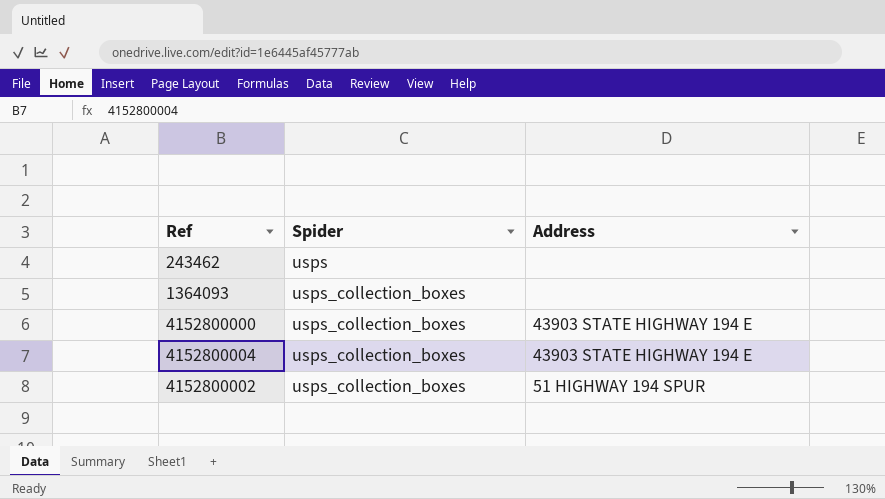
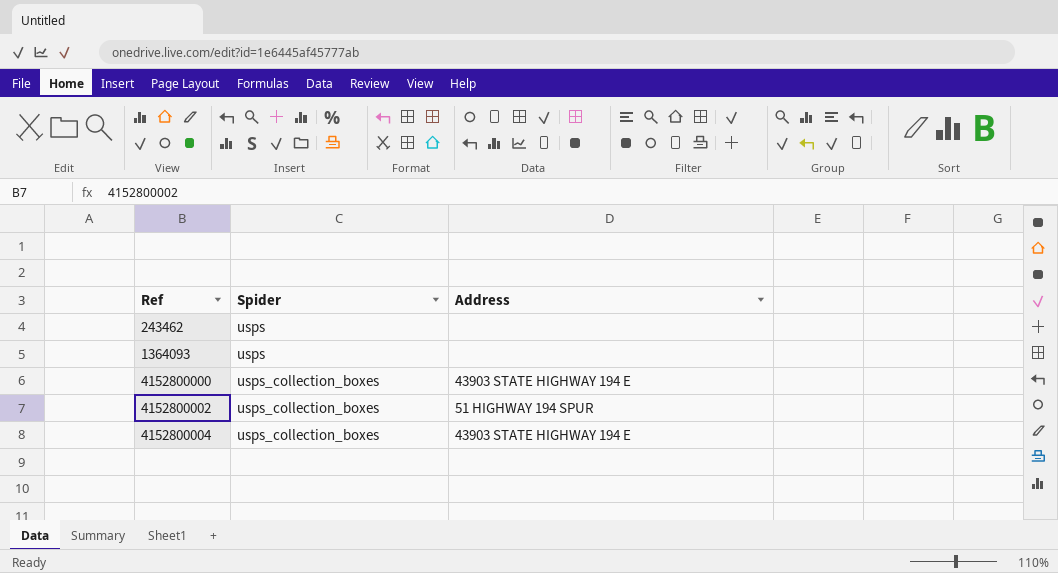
row order: Spider ascending -> Ref ascending
1364093 | Spider: usps_collection_boxes -> usps

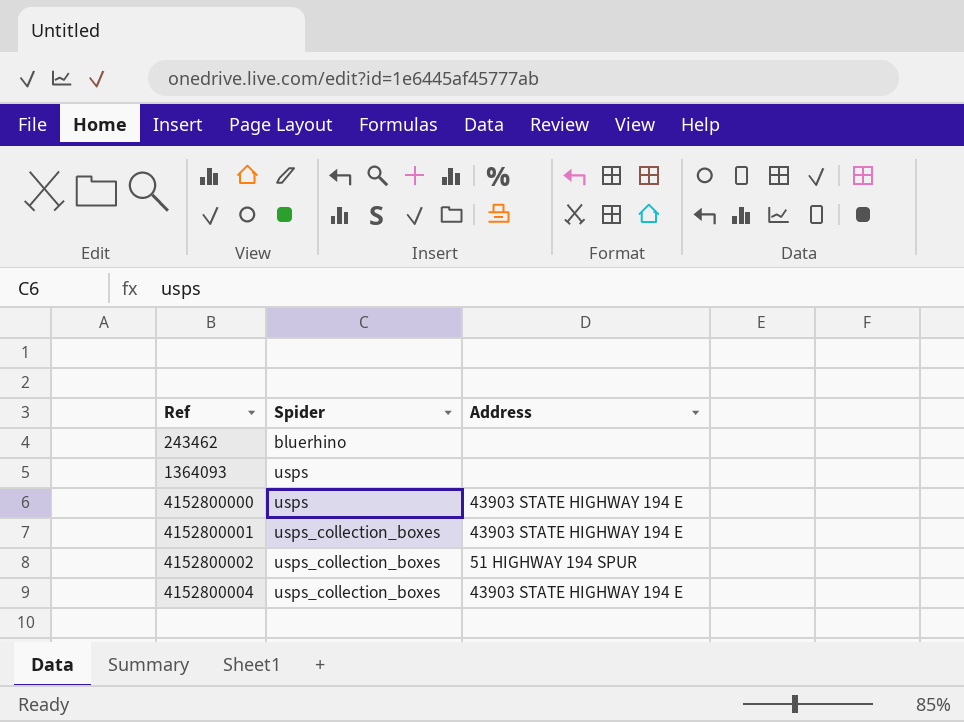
243462 | Spider: usps -> bluerhino
4152800000 | Spider: usps_collection_boxes -> usps
row 4152800001: none -> usps_collection_boxes | 43903 STATE HIGHWAY 194 E

